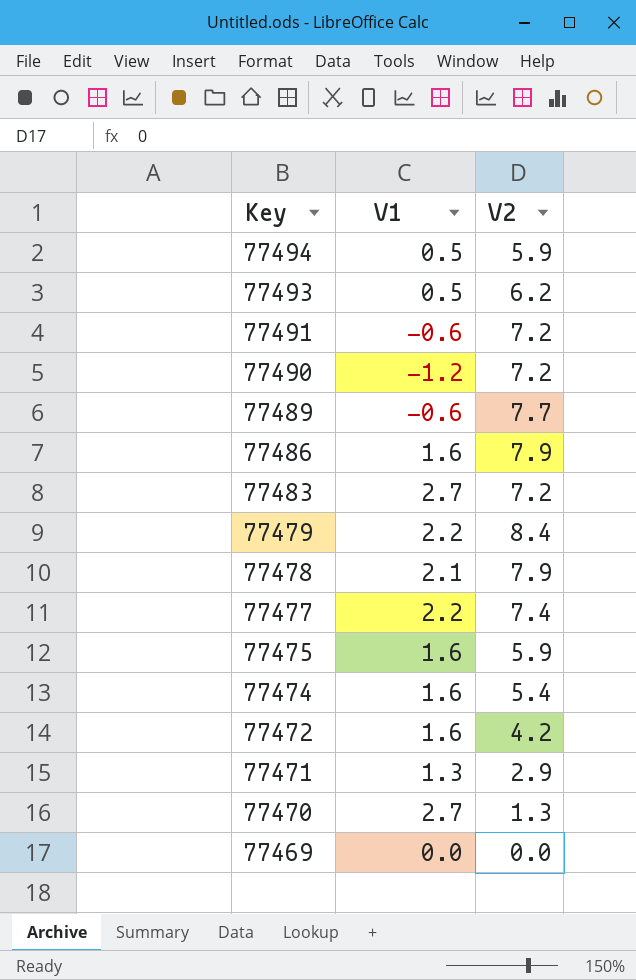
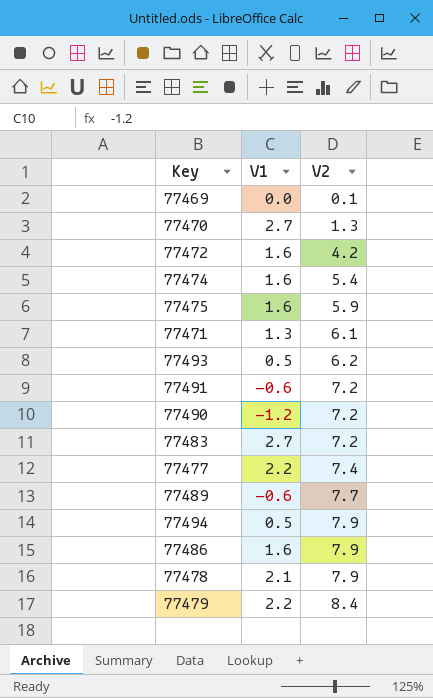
row order: Key descending -> V2 ascending
77469 | V2: 0.0 -> 0.1
77471 | V2: 2.9 -> 6.1
77494 | V2: 5.9 -> 7.9

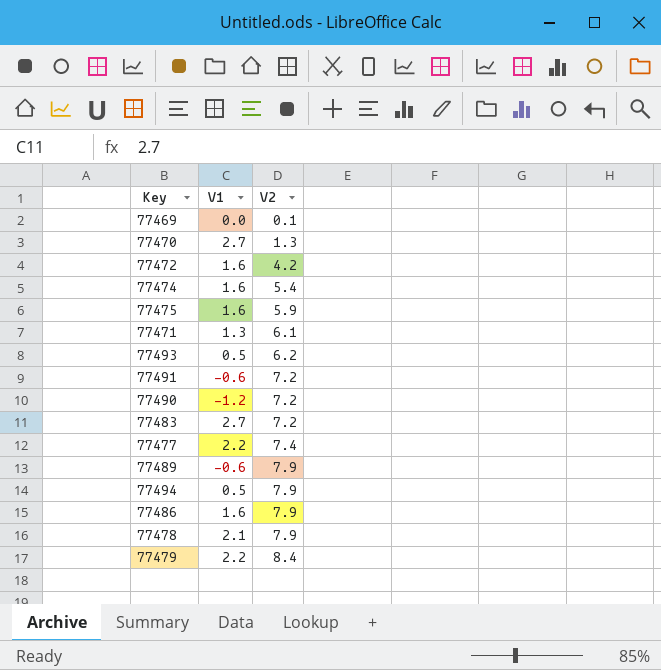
77489 | V2: 7.7 -> 7.9

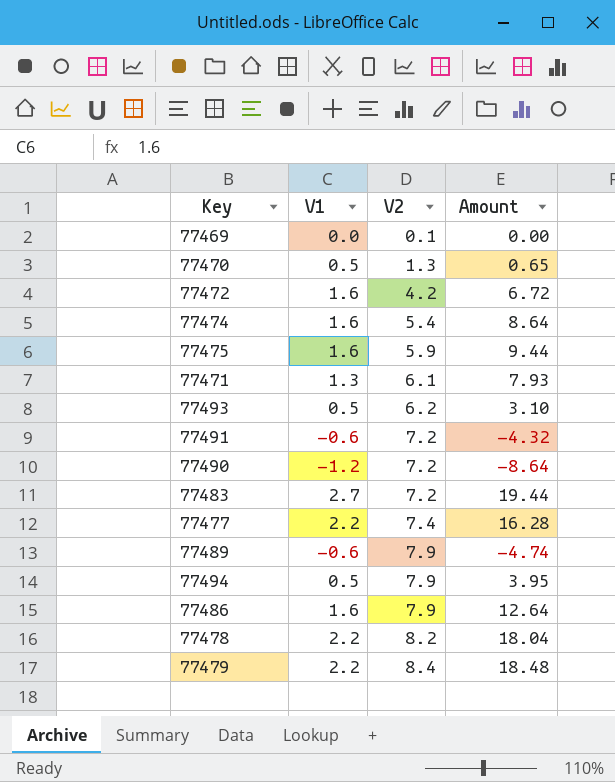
column Amount | formula: none -> [V1] * [V2]
77470 | V1: 2.7 -> 0.5
77478 | V1: 2.1 -> 2.2
77478 | V2: 7.9 -> 8.2

